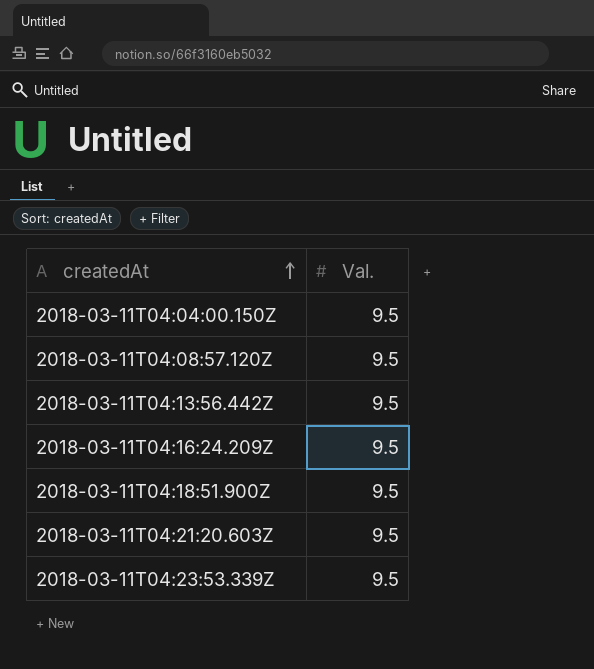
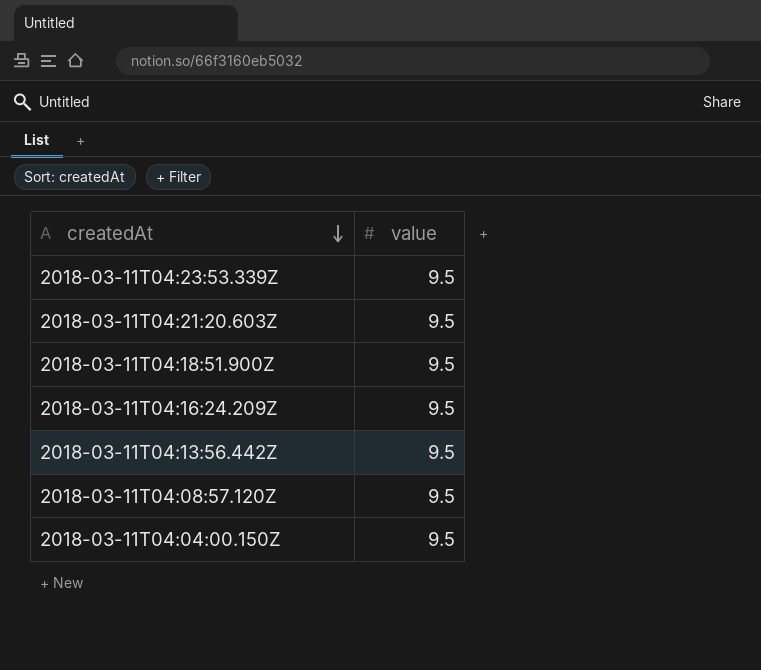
row order: createdAt ascending -> createdAt descending
column name: Val. -> value

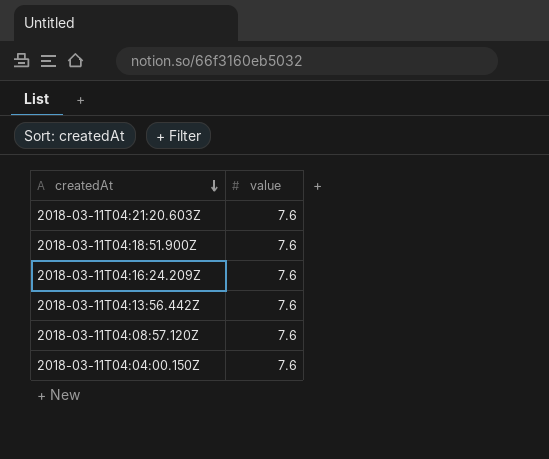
row 2018-03-11T04:23:53.339Z: 9.5 -> none
2018-03-11T04:21:20.603Z | value: 9.5 -> 7.6
2018-03-11T04:18:51.900Z | value: 9.5 -> 7.6
2018-03-11T04:16:24.209Z | value: 9.5 -> 7.6
2018-03-11T04:13:56.442Z | value: 9.5 -> 7.6
2018-03-11T04:08:57.120Z | value: 9.5 -> 7.6
2018-03-11T04:04:00.150Z | value: 9.5 -> 7.6

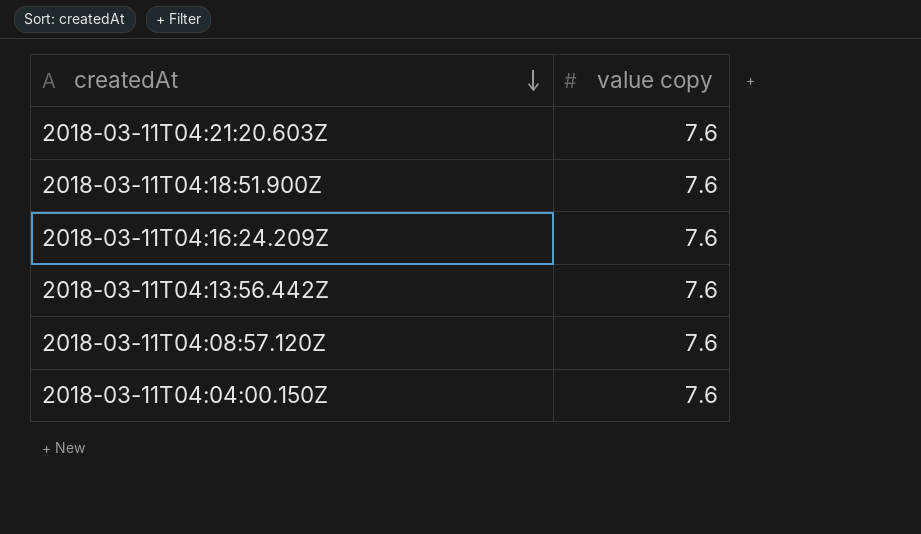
column name: value -> value copy

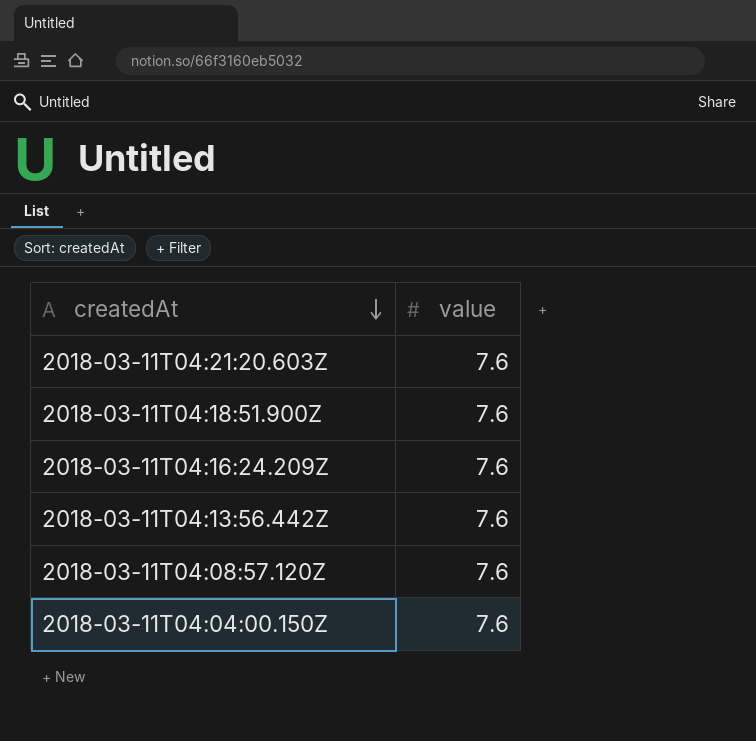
column name: value copy -> value

